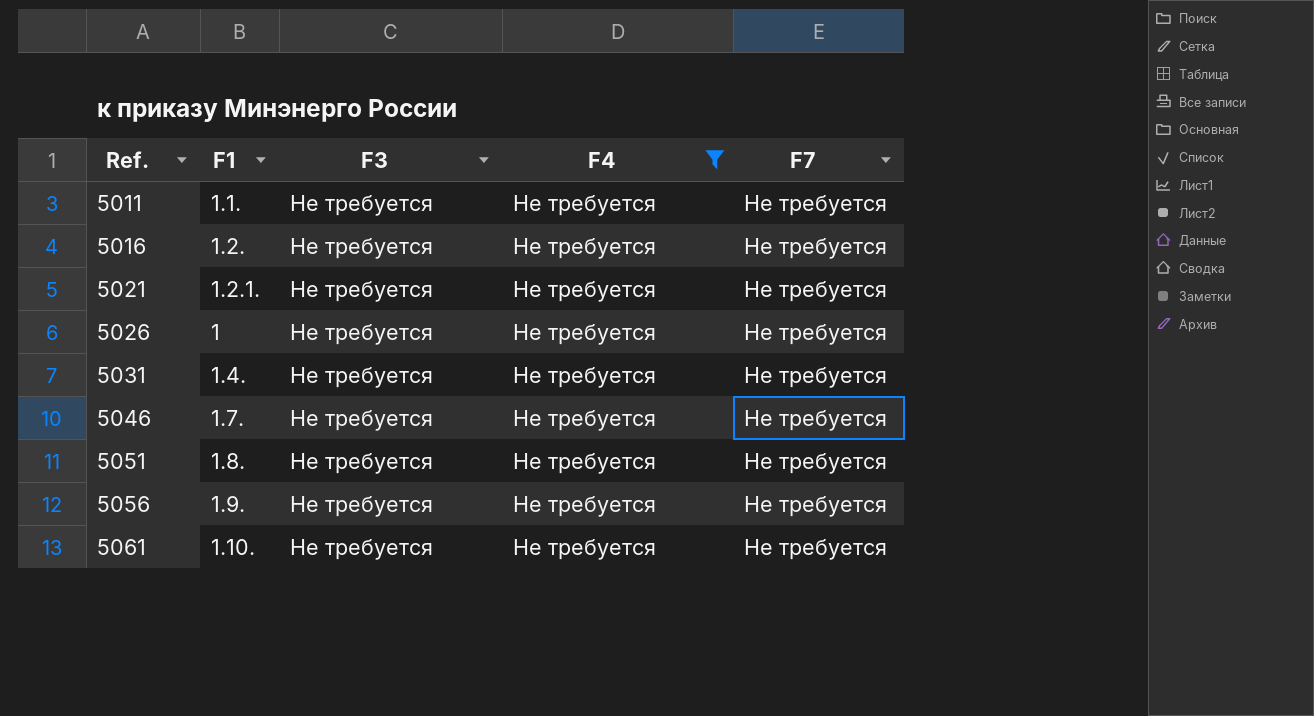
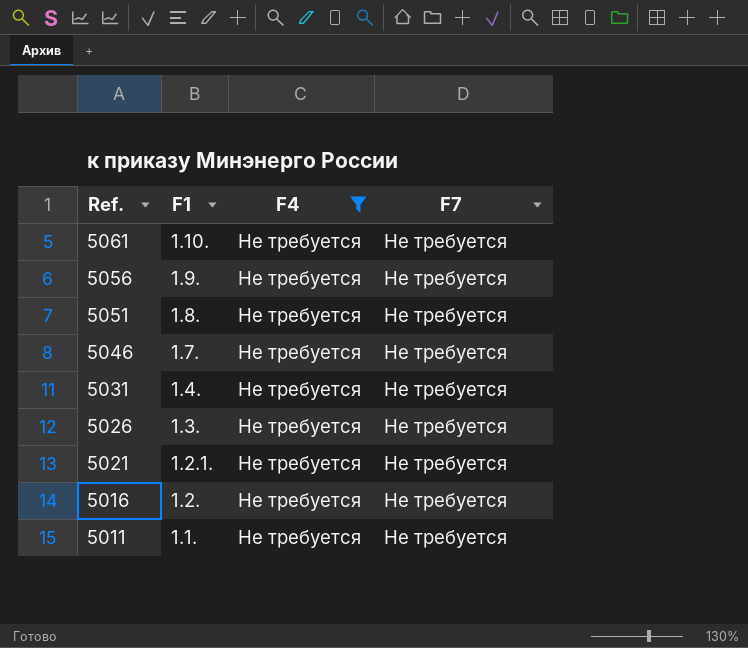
row order: Ref. ascending -> Ref. descending
column F3 | position: 3 -> none
5026 | F1: 1 -> 1.3.

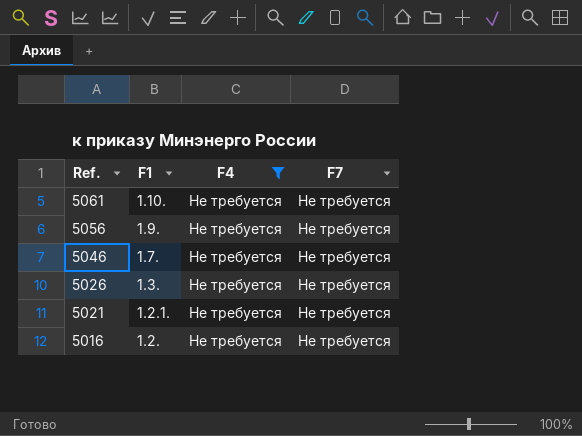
row 5051: 1.8. | Не требуется | Не требуется -> none
row 5031: 1.4. | Не требуется | Не требуется -> none
row 5011: 1.1. | Не требуется | Не требуется -> none

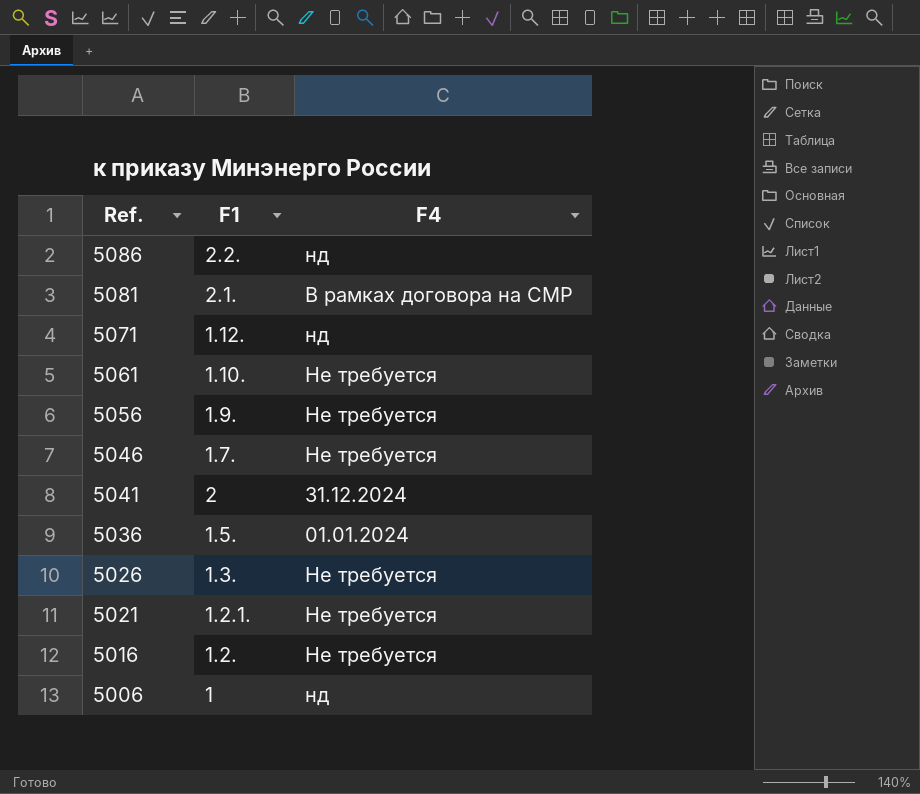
filter: F4 = Не требуется -> none
column F7 | position: 4 -> none

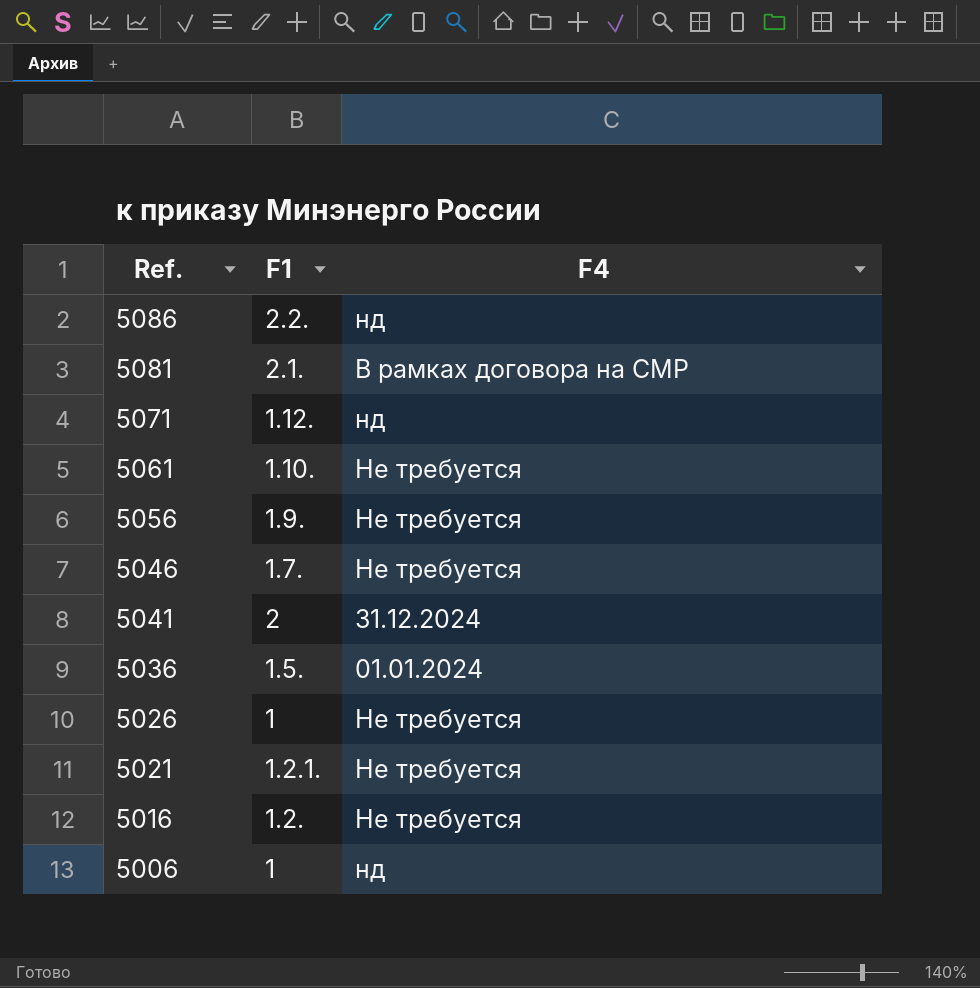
5026 | F1: 1.3. -> 1

